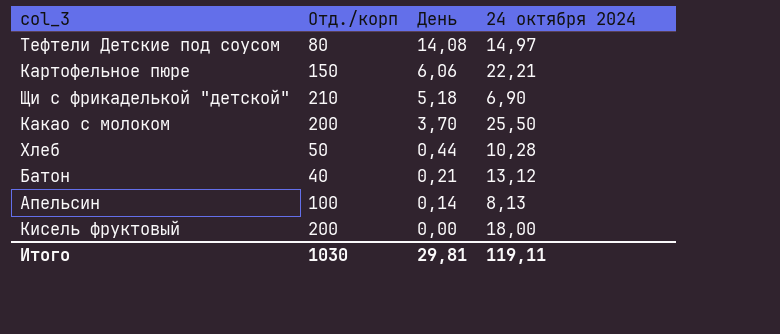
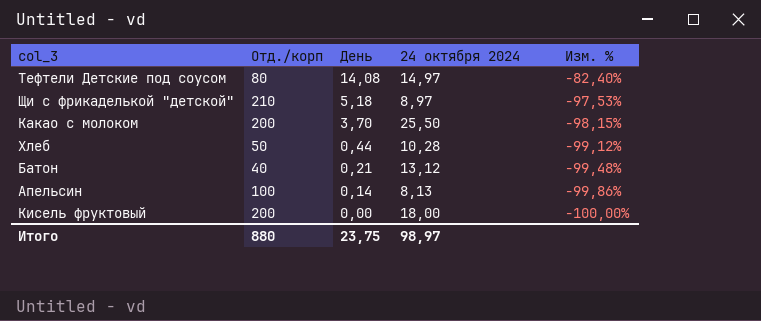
column Изм. % | formula: none -> ([День] - [Отд./корп]) / [Отд./корп]
row Картофельное пюре: 150 | 6,06 | 22,21 -> none
Щи с фрикаделькой "детской" | 24 октября 2024: 6,90 -> 8,97
Итого | Отд./корп: 1030 -> 880
Итого | День: 29,81 -> 23,75
Итого | 24 октября 2024: 119,11 -> 98,97

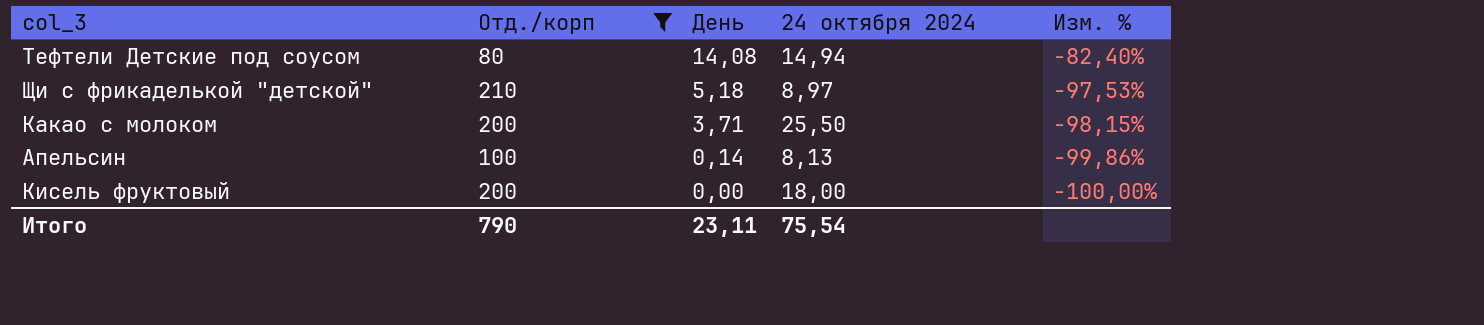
filter: none -> Отд./корп >= 80
Тефтели Детские под соусом | 24 октября 2024: 14,97 -> 14,94
Какао с молоком | День: 3,70 -> 3,71
Итого | Отд./корп: 880 -> 790
Итого | День: 23,75 -> 23,11
Итого | 24 октября 2024: 98,97 -> 75,54

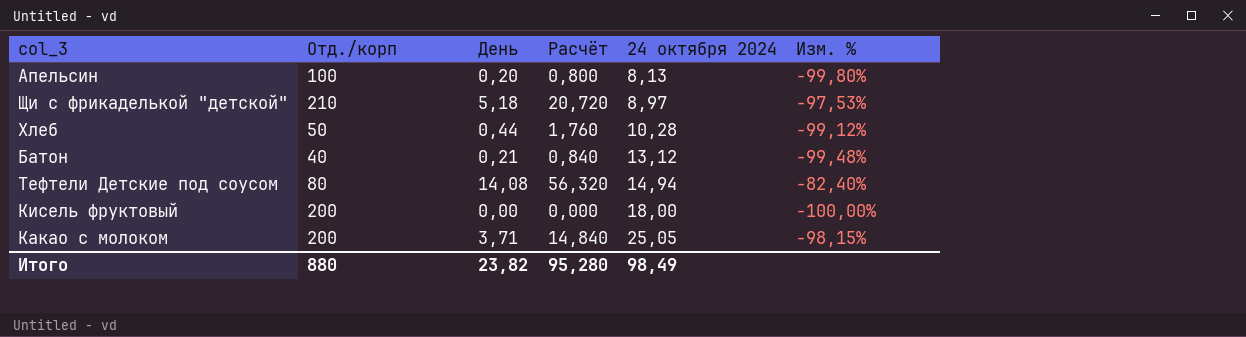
filter: Отд./корп >= 80 -> none
row order: День descending -> 24 октября 2024 ascending
column Расчёт | formula: none -> [День] * 4
Апельсин | День: 0,14 -> 0,20
Апельсин | Изм. %: -99,86% -> -99,80%
Какао с молоком | 24 октября 2024: 25,50 -> 25,05
Итого | Отд./корп: 790 -> 880
Итого | День: 23,11 -> 23,82
Итого | 24 октября 2024: 75,54 -> 98,49

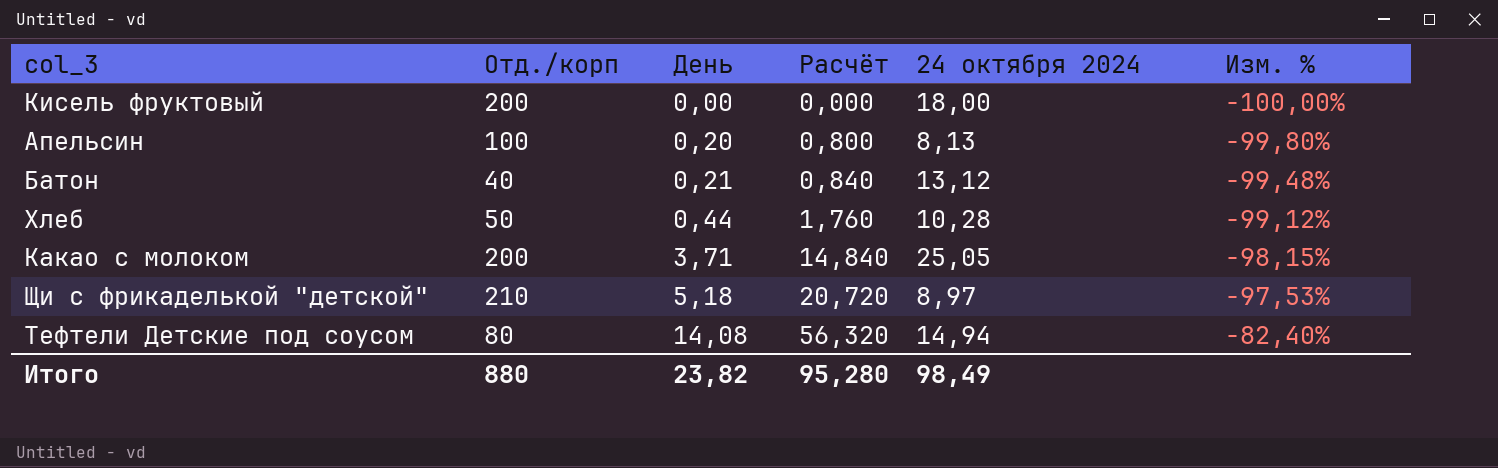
row order: 24 октября 2024 ascending -> День ascending

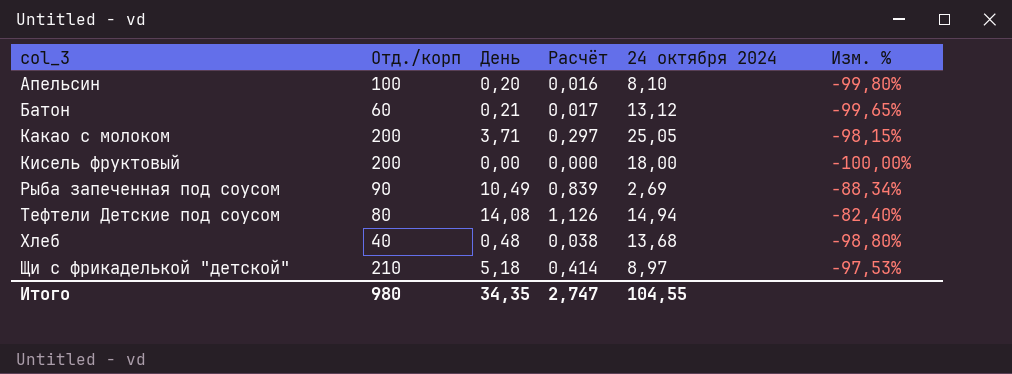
row order: День ascending -> col_3 ascending
column Расчёт | formula: [День] * 4 -> [День] * 0,08
Апельсин | 24 октября 2024: 8,13 -> 8,10
Батон | Отд./корп: 40 -> 60
Батон | Изм. %: -99,48% -> -99,65%
row Рыба запеченная под соусом: none -> 90 | 10,49 | 0,839 | 2,69 | -88,34%
Хлеб | Отд./корп: 50 -> 40
Хлеб | День: 0,44 -> 0,48
Хлеб | 24 октября 2024: 10,28 -> 13,68
Хлеб | Изм. %: -99,12% -> -98,80%
Итого | Отд./корп: 880 -> 980
Итого | День: 23,82 -> 34,35
Итого | Расчёт: 95,280 -> 2,747
Итого | 24 октября 2024: 98,49 -> 104,55

